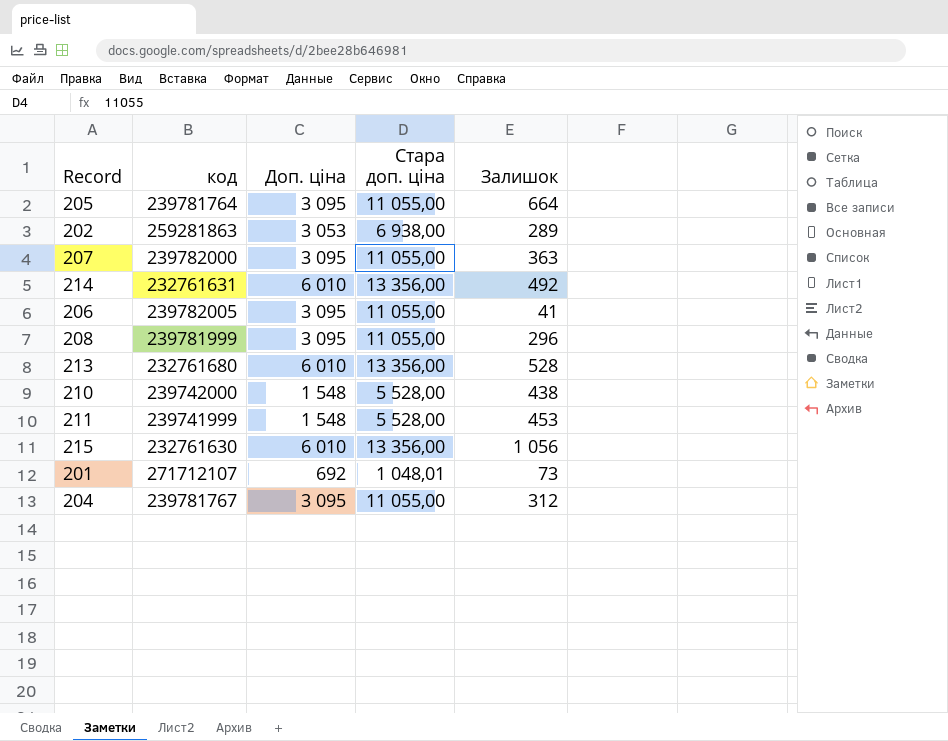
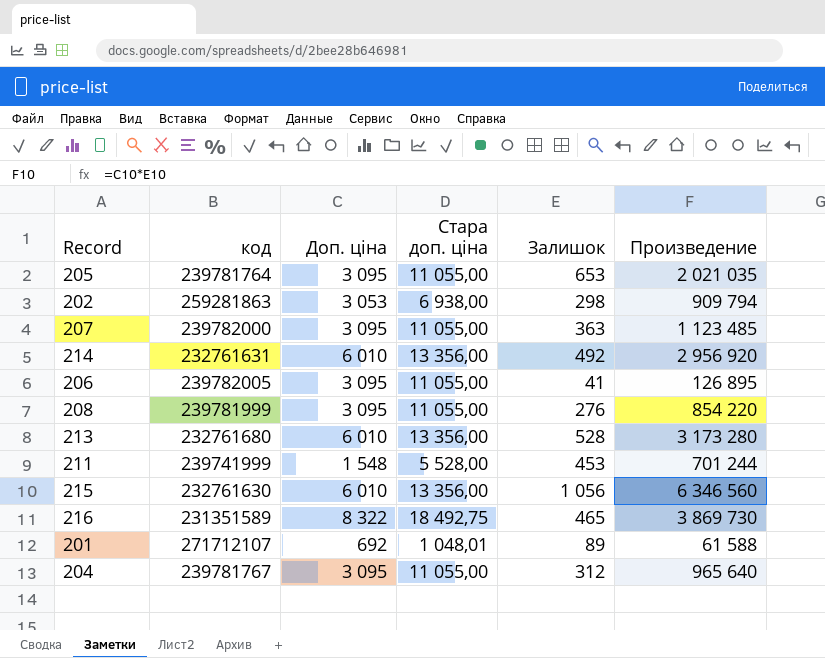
column Произведение | formula: none -> [Доп. ціна] * [Залишок]
row 210: 239742000 | 1 548 | 5 528,00 | 438 -> none
205 | Залишок: 664 -> 653
202 | Залишок: 289 -> 298
208 | Залишок: 296 -> 276
row 216: none -> 231351589 | 8 322 | 18 492,75 | 465 | 3 869 730
201 | Залишок: 73 -> 89

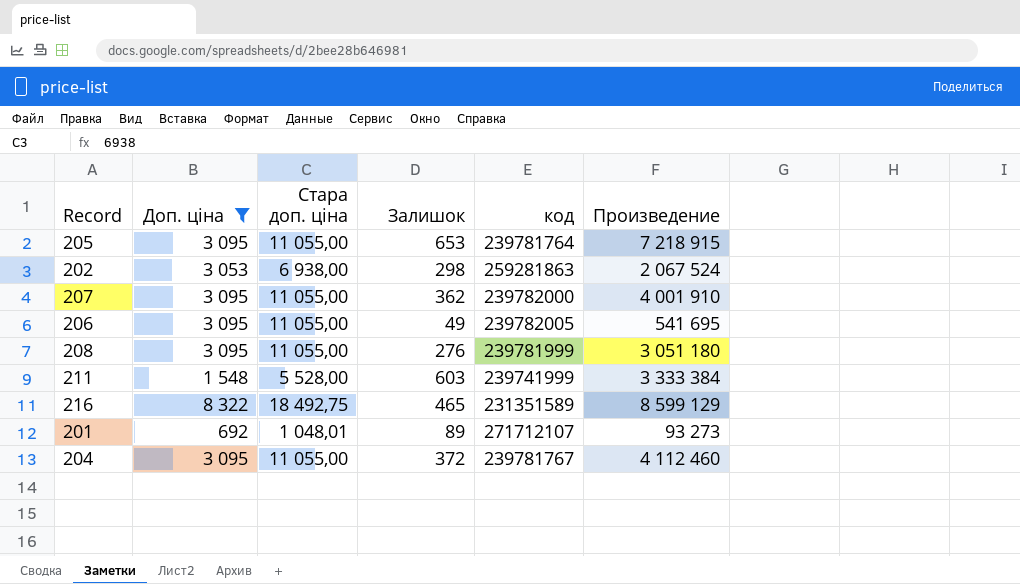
filter: none -> Доп. ціна != 6 010
column код | position: 2 -> 5
column Произведение | formula: [Доп. ціна] * [Залишок] -> [Стара доп. ціна] * [Залишок]
207 | Залишок: 363 -> 362
206 | Залишок: 41 -> 49
211 | Залишок: 453 -> 603
204 | Залишок: 312 -> 372

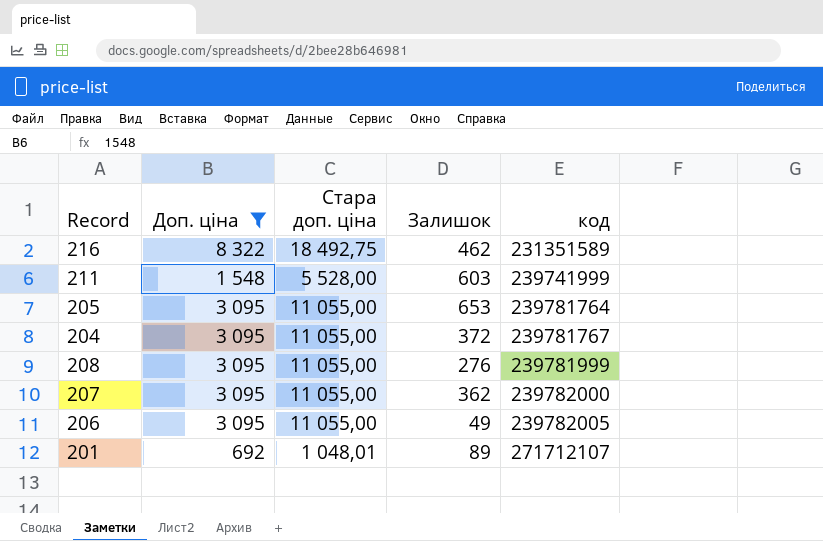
row order: none -> код ascending
column Произведение | formula: [Стара доп. ціна] * [Залишок] -> none
row 202: 3 053 | 6 938,00 | 298 | 259281863 | 2 067 524 -> none
216 | Залишок: 465 -> 462

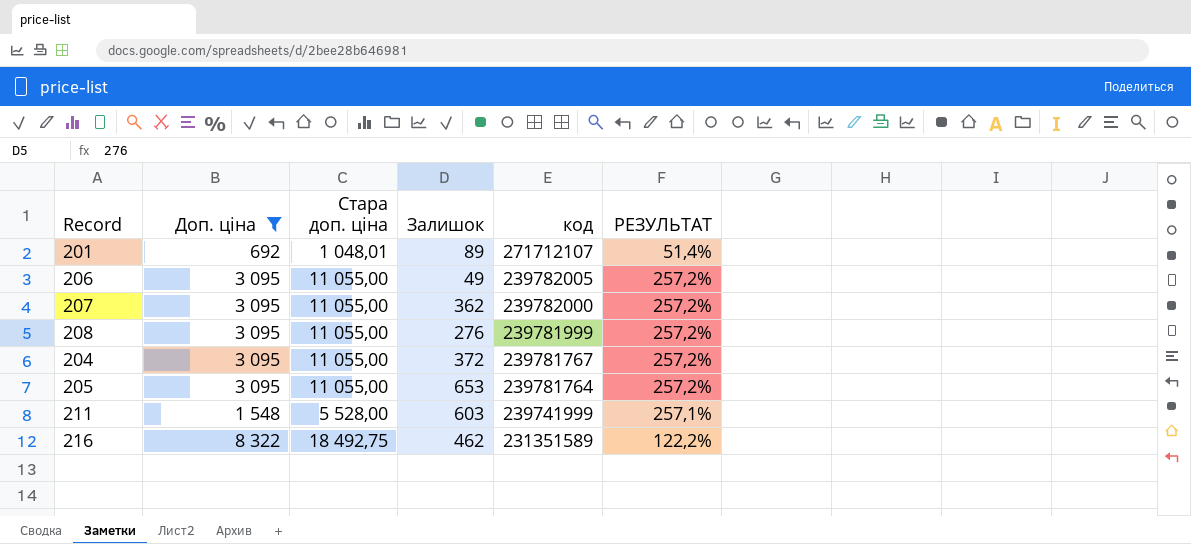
row order: код ascending -> код descending
column РЕЗУЛЬТАТ | formula: none -> ([Стара доп. ціна] - [Доп. ціна]) / [Доп. ціна]

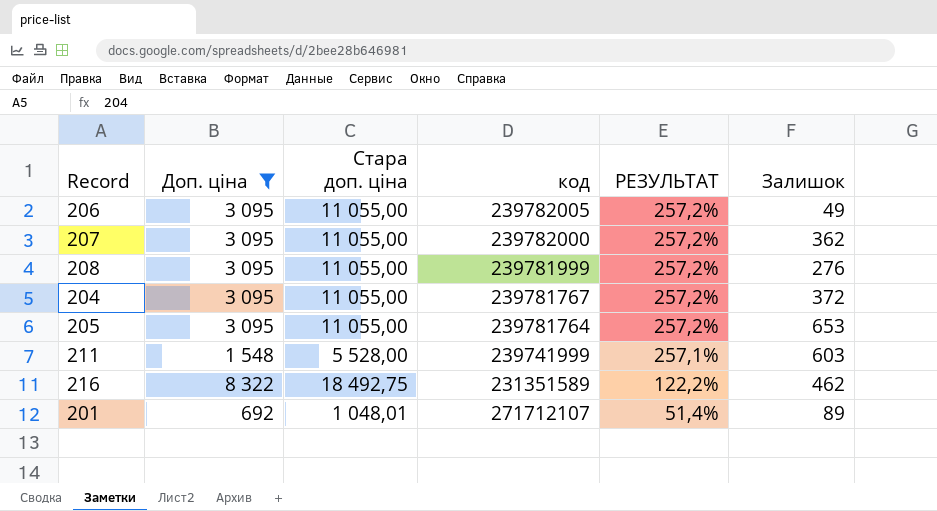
row order: код descending -> РЕЗУЛЬТАТ descending
column Залишок | position: 4 -> 6

